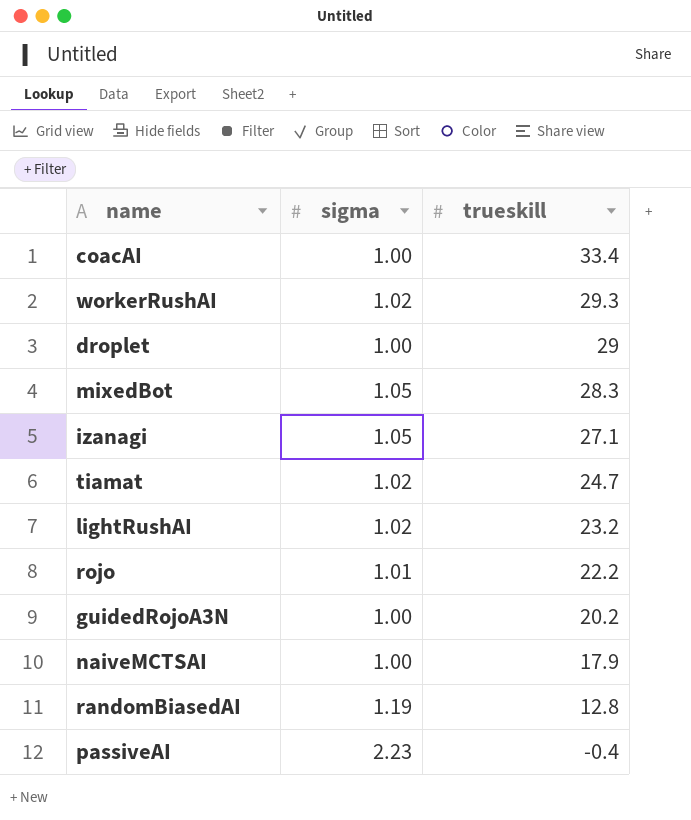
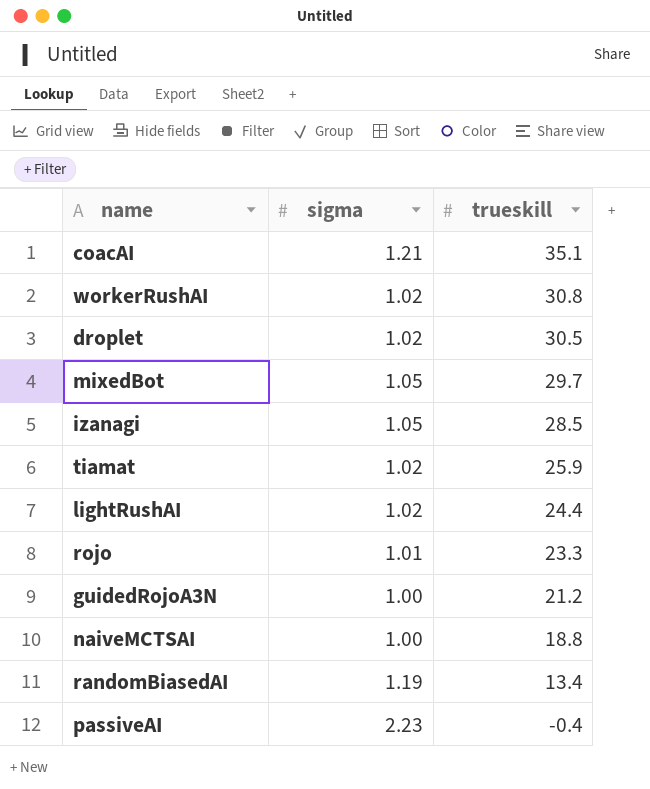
coacAI | sigma: 1.00 -> 1.21
coacAI | trueskill: 33.4 -> 35.1
workerRushAI | trueskill: 29.3 -> 30.8
droplet | sigma: 1.00 -> 1.02
droplet | trueskill: 29 -> 30.5
mixedBot | trueskill: 28.3 -> 29.7
izanagi | trueskill: 27.1 -> 28.5
tiamat | trueskill: 24.7 -> 25.9
lightRushAI | trueskill: 23.2 -> 24.4
rojo | trueskill: 22.2 -> 23.3
guidedRojoA3N | trueskill: 20.2 -> 21.2
naiveMCTSAI | trueskill: 17.9 -> 18.8
randomBiasedAI | trueskill: 12.8 -> 13.4

